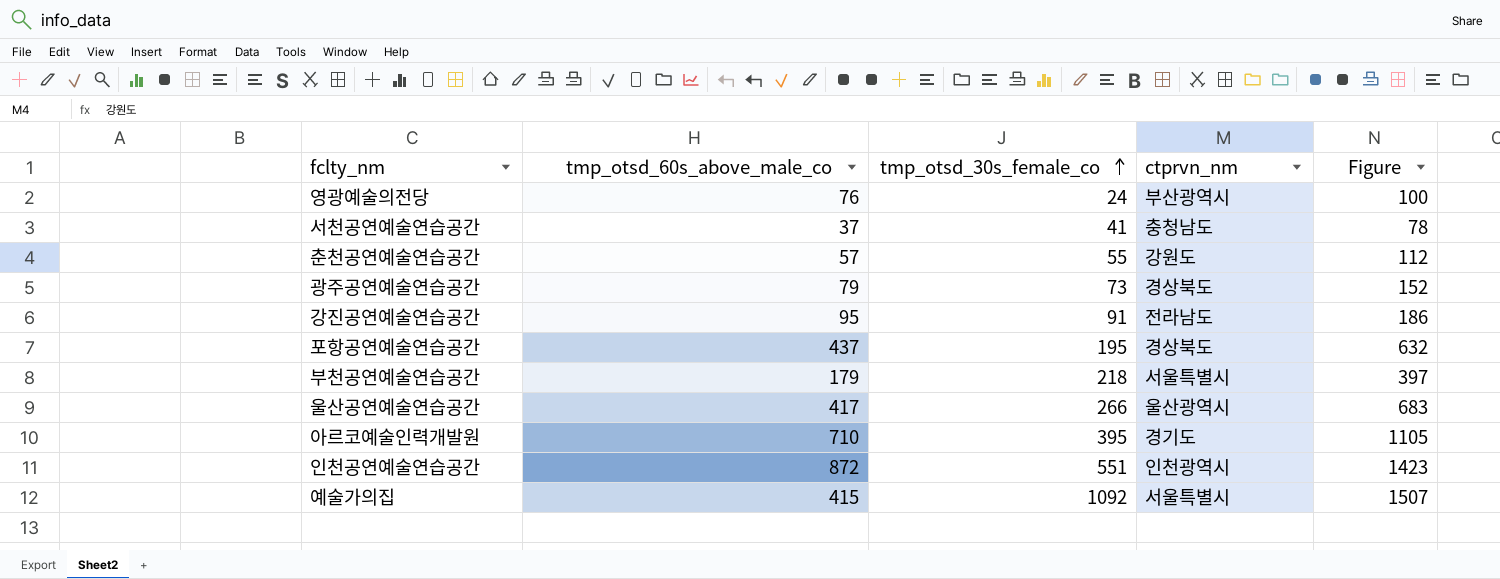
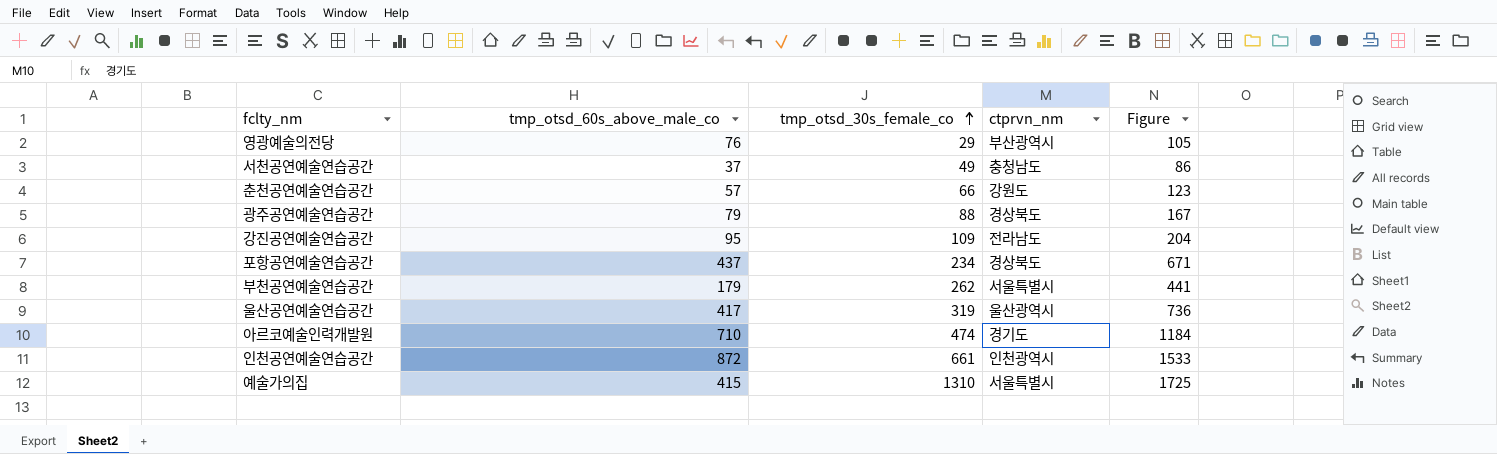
영광예술의전당 | tmp_otsd_30s_female_co: 24 -> 29
영광예술의전당 | Figure: 100 -> 105
서천공연예술연습공간 | tmp_otsd_30s_female_co: 41 -> 49
서천공연예술연습공간 | Figure: 78 -> 86
춘천공연예술연습공간 | tmp_otsd_30s_female_co: 55 -> 66
춘천공연예술연습공간 | Figure: 112 -> 123
광주공연예술연습공간 | tmp_otsd_30s_female_co: 73 -> 88
광주공연예술연습공간 | Figure: 152 -> 167
강진공연예술연습공간 | tmp_otsd_30s_female_co: 91 -> 109
강진공연예술연습공간 | Figure: 186 -> 204
포항공연예술연습공간 | tmp_otsd_30s_female_co: 195 -> 234
포항공연예술연습공간 | Figure: 632 -> 671
부천공연예술연습공간 | tmp_otsd_30s_female_co: 218 -> 262
부천공연예술연습공간 | Figure: 397 -> 441
울산공연예술연습공간 | tmp_otsd_30s_female_co: 266 -> 319
울산공연예술연습공간 | Figure: 683 -> 736
아르코예술인력개발원 | tmp_otsd_30s_female_co: 395 -> 474
아르코예술인력개발원 | Figure: 1105 -> 1184
인천공연예술연습공간 | tmp_otsd_30s_female_co: 551 -> 661
인천공연예술연습공간 | Figure: 1423 -> 1533
예술가의집 | tmp_otsd_30s_female_co: 1092 -> 1310
예술가의집 | Figure: 1507 -> 1725

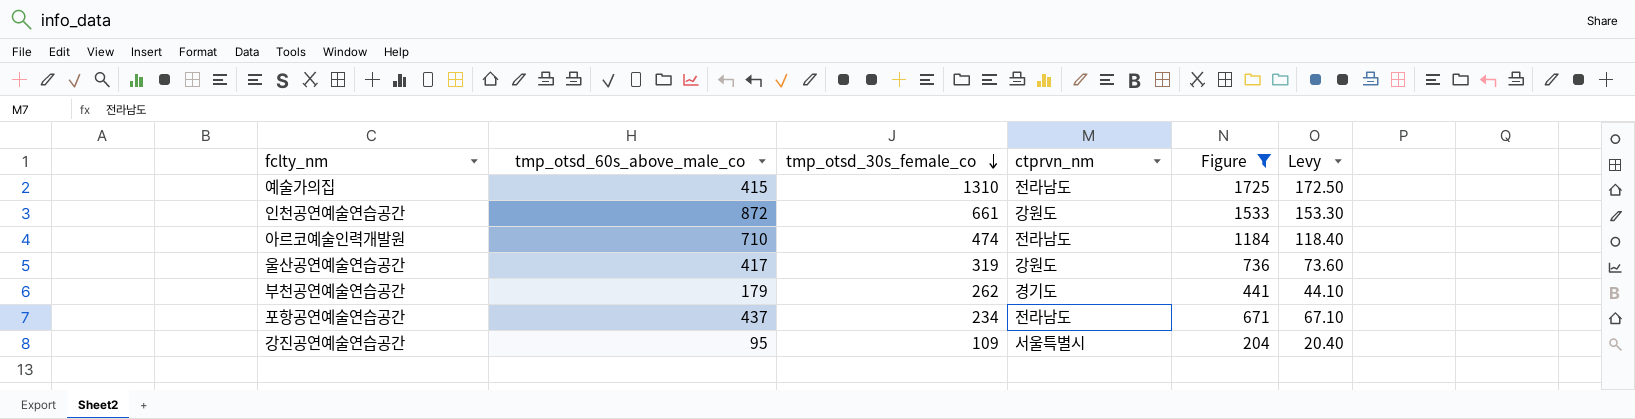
filter: none -> Figure >= 204
row order: tmp_otsd_30s_female_co ascending -> tmp_otsd_30s_female_co descending
column Levy | formula: none -> [Figure] * 0.1
예술가의집 | ctprvn_nm: 서울특별시 -> 전라남도
인천공연예술연습공간 | ctprvn_nm: 인천광역시 -> 강원도
아르코예술인력개발원 | ctprvn_nm: 경기도 -> 전라남도
울산공연예술연습공간 | ctprvn_nm: 울산광역시 -> 강원도
부천공연예술연습공간 | ctprvn_nm: 서울특별시 -> 경기도
포항공연예술연습공간 | ctprvn_nm: 경상북도 -> 전라남도
강진공연예술연습공간 | ctprvn_nm: 전라남도 -> 서울특별시

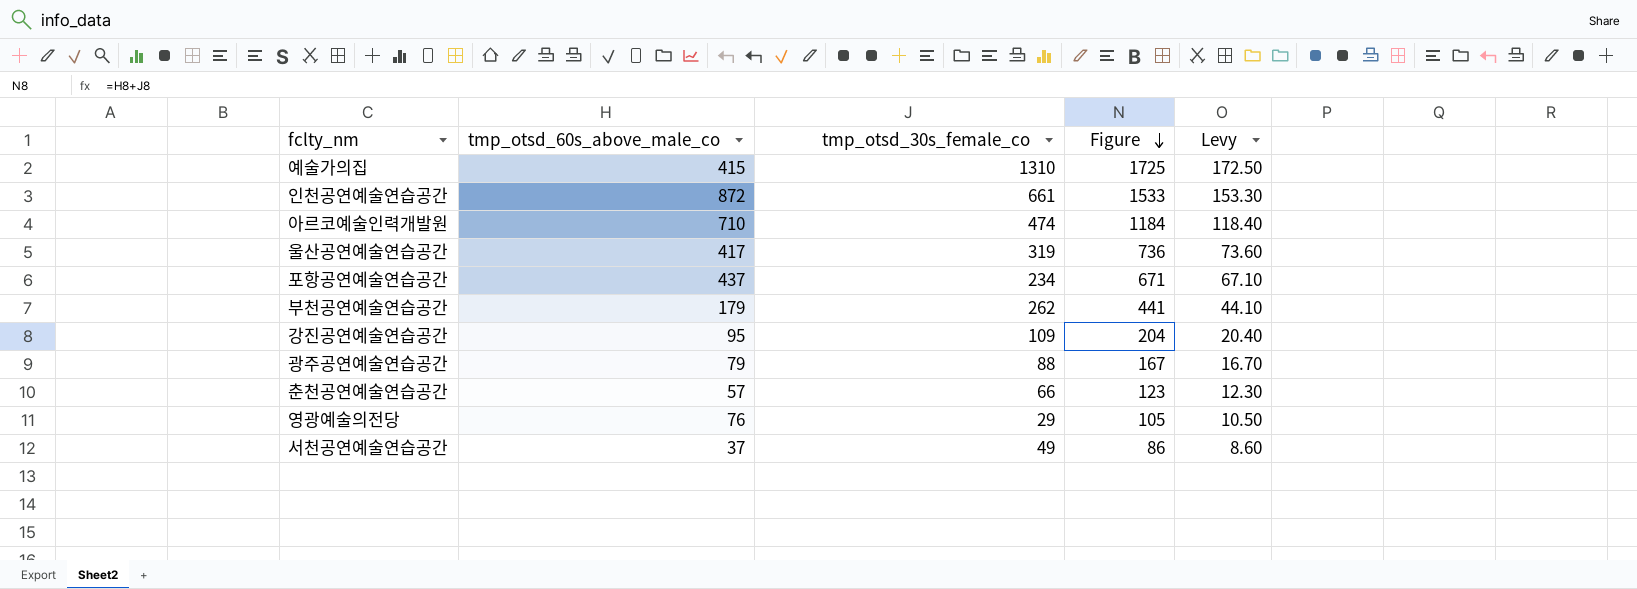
filter: Figure >= 204 -> none
row order: tmp_otsd_30s_female_co descending -> Figure descending
column ctprvn_nm | position: 4 -> none

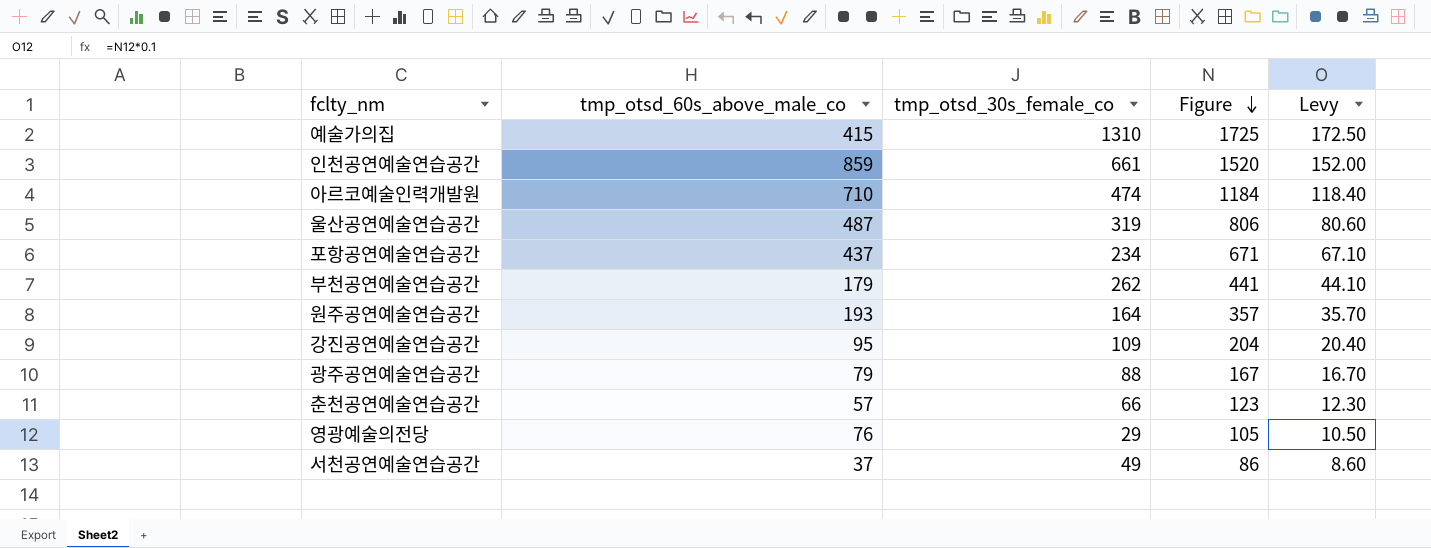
인천공연예술연습공간 | tmp_otsd_60s_above_male_co: 872 -> 859
인천공연예술연습공간 | Figure: 1533 -> 1520
인천공연예술연습공간 | Levy: 153.30 -> 152.00
울산공연예술연습공간 | tmp_otsd_60s_above_male_co: 417 -> 487
울산공연예술연습공간 | Figure: 736 -> 806
울산공연예술연습공간 | Levy: 73.60 -> 80.60
row 원주공연예술연습공간: none -> 193 | 164 | 357 | 35.70

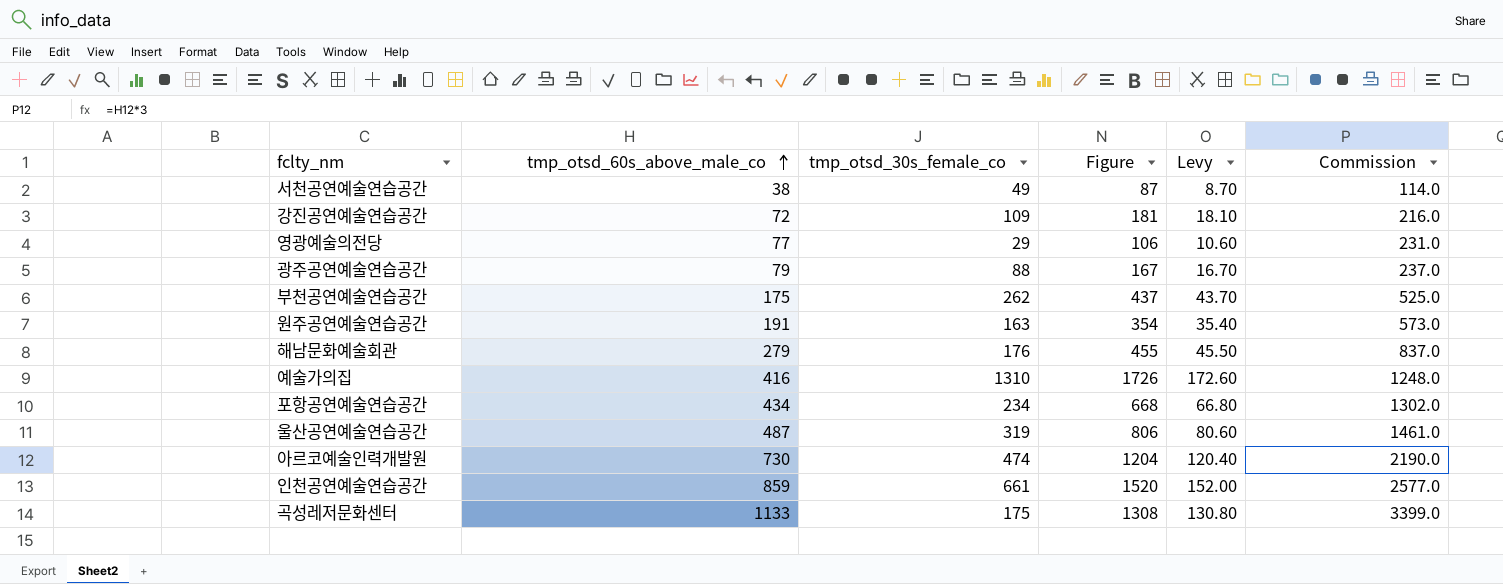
row order: Figure descending -> tmp_otsd_60s_above_male_co ascending
column Commission | formula: none -> [tmp_otsd_60s_above_male_co] * 3
row 춘천공연예술연습공간: 57 | 66 | 123 | 12.30 -> none
서천공연예술연습공간 | tmp_otsd_60s_above_male_co: 37 -> 38
서천공연예술연습공간 | Figure: 86 -> 87
서천공연예술연습공간 | Levy: 8.60 -> 8.70
강진공연예술연습공간 | tmp_otsd_60s_above_male_co: 95 -> 72
강진공연예술연습공간 | Figure: 204 -> 181
강진공연예술연습공간 | Levy: 20.40 -> 18.10
영광예술의전당 | tmp_otsd_60s_above_male_co: 76 -> 77
영광예술의전당 | Figure: 105 -> 106
영광예술의전당 | Levy: 10.50 -> 10.60
부천공연예술연습공간 | tmp_otsd_60s_above_male_co: 179 -> 175
부천공연예술연습공간 | Figure: 441 -> 437
부천공연예술연습공간 | Levy: 44.10 -> 43.70
원주공연예술연습공간 | tmp_otsd_60s_above_male_co: 193 -> 191
원주공연예술연습공간 | tmp_otsd_30s_female_co: 164 -> 163
원주공연예술연습공간 | Figure: 357 -> 354
원주공연예술연습공간 | Levy: 35.70 -> 35.40
row 해남문화예술회관: none -> 279 | 176 | 455 | 45.50 | 837.0
예술가의집 | tmp_otsd_60s_above_male_co: 415 -> 416
예술가의집 | Figure: 1725 -> 1726
예술가의집 | Levy: 172.50 -> 172.60
포항공연예술연습공간 | tmp_otsd_60s_above_male_co: 437 -> 434
포항공연예술연습공간 | Figure: 671 -> 668
포항공연예술연습공간 | Levy: 67.10 -> 66.80
아르코예술인력개발원 | tmp_otsd_60s_above_male_co: 710 -> 730
아르코예술인력개발원 | Figure: 1184 -> 1204
아르코예술인력개발원 | Levy: 118.40 -> 120.40
row 곡성레저문화센터: none -> 1133 | 175 | 1308 | 130.80 | 3399.0

